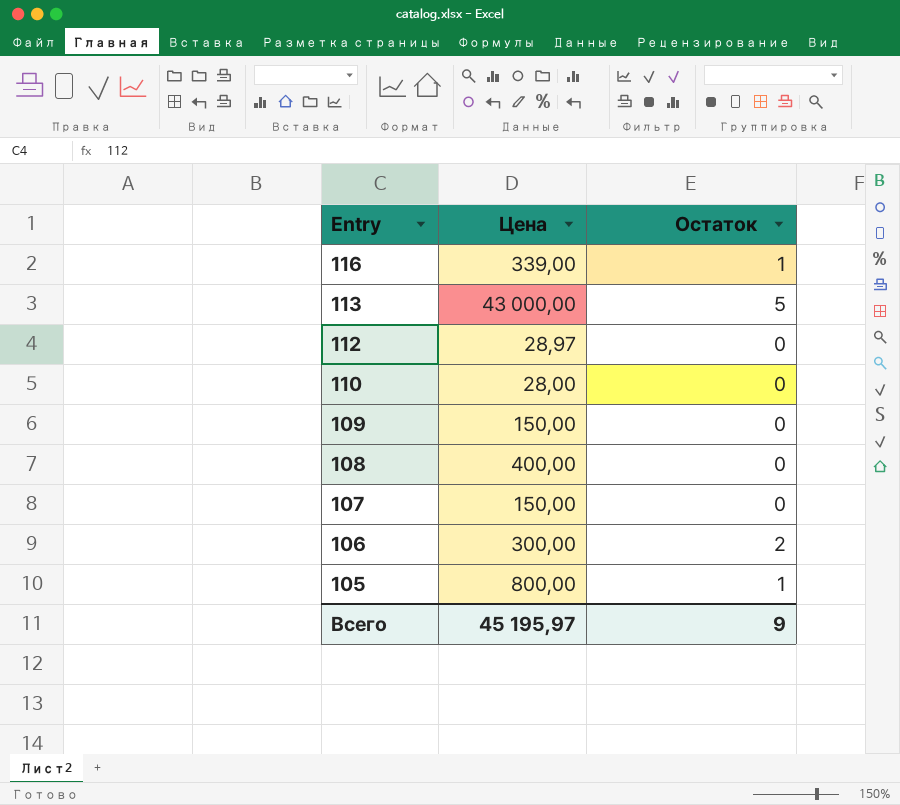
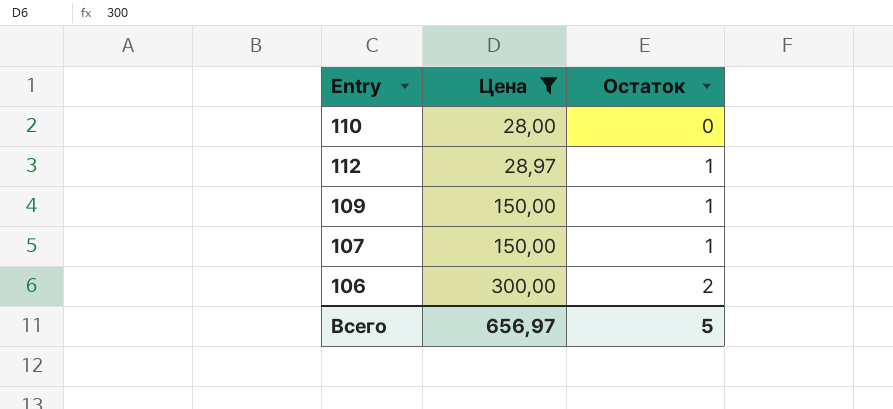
filter: none -> Цена <= 300,00
row order: Entry descending -> Цена ascending
112 | Остаток: 0 -> 1
109 | Остаток: 0 -> 1
107 | Остаток: 0 -> 1
Всего | Цена: 45 195,97 -> 656,97
Всего | Остаток: 9 -> 5

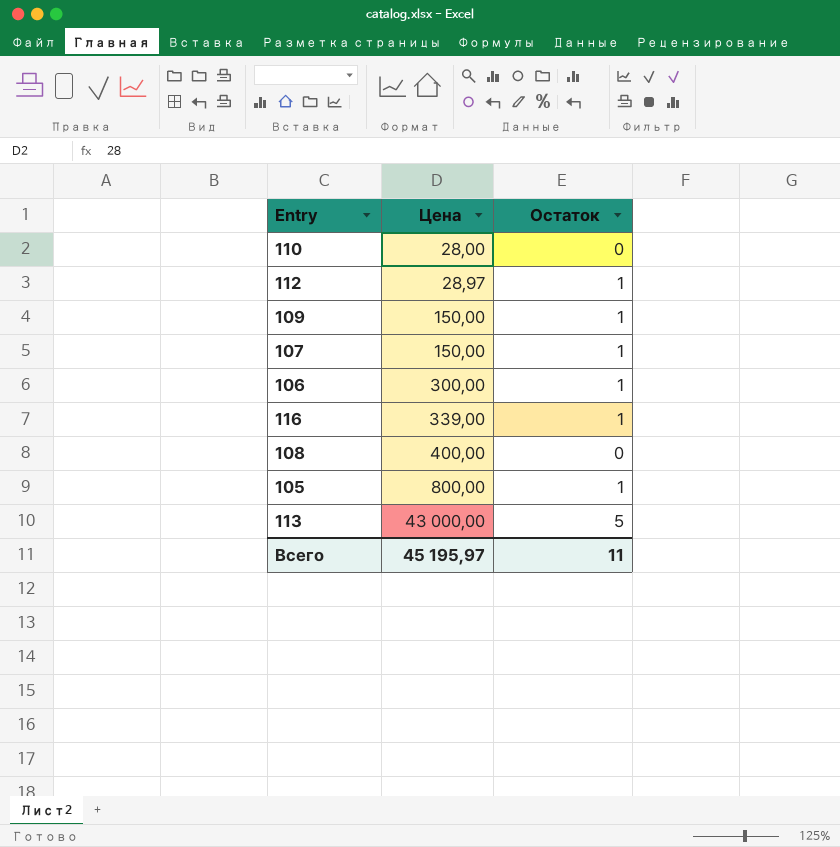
filter: Цена <= 300,00 -> none
106 | Остаток: 2 -> 1
Всего | Цена: 656,97 -> 45 195,97
Всего | Остаток: 5 -> 11

